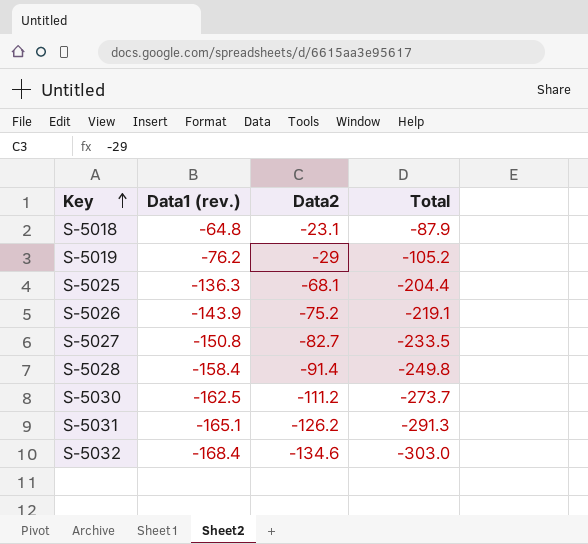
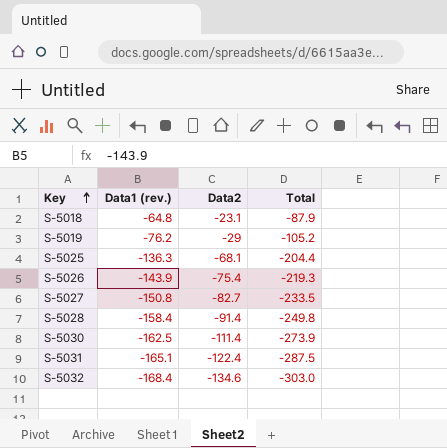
S-5026 | Data2: -75.2 -> -75.4
S-5026 | Total: -219.1 -> -219.3
S-5030 | Data2: -111.2 -> -111.4
S-5030 | Total: -273.7 -> -273.9
S-5031 | Data2: -126.2 -> -122.4
S-5031 | Total: -291.3 -> -287.5

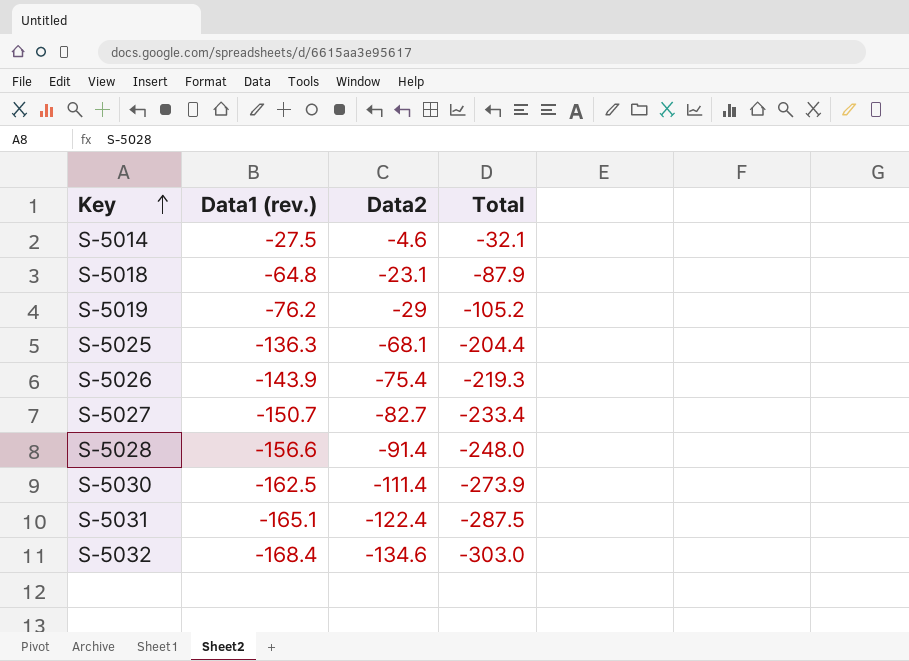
row S-5014: none -> -27.5 | -4.6 | -32.1
S-5027 | Data1 (rev.): -150.8 -> -150.7
S-5027 | Total: -233.5 -> -233.4
S-5028 | Data1 (rev.): -158.4 -> -156.6
S-5028 | Total: -249.8 -> -248.0

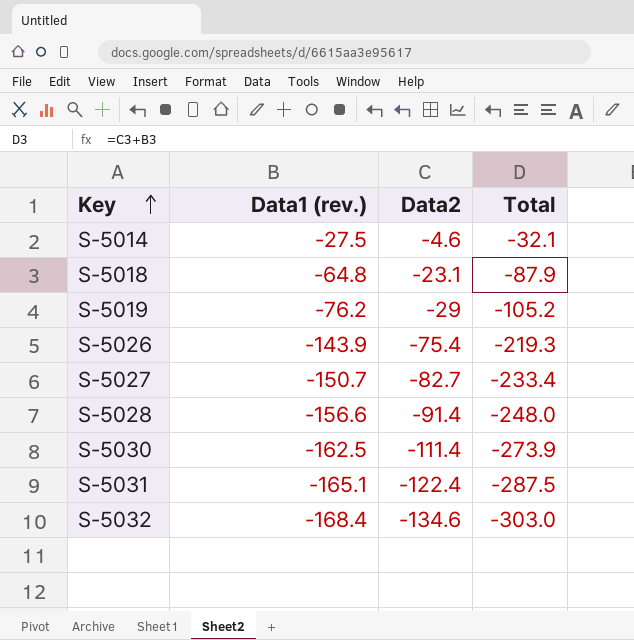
row S-5025: -136.3 | -68.1 | -204.4 -> none

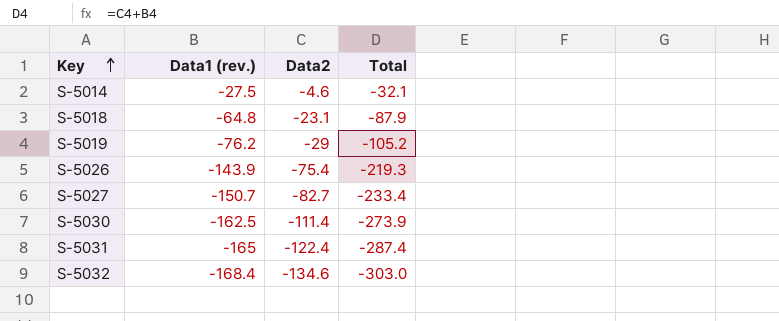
row S-5028: -156.6 | -91.4 | -248.0 -> none
S-5031 | Data1 (rev.): -165.1 -> -165
S-5031 | Total: -287.5 -> -287.4

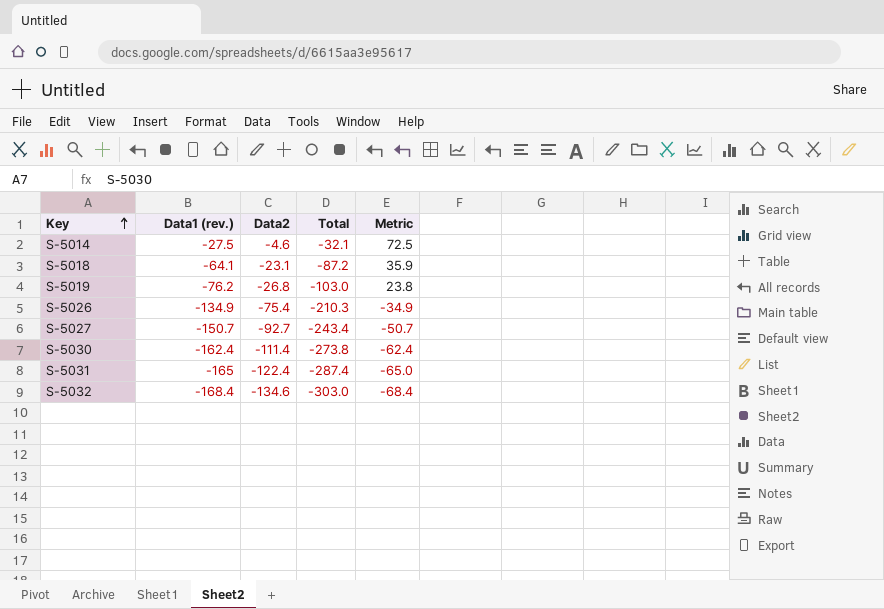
column Metric | formula: none -> [Data1 (rev.)] + 100
S-5018 | Data1 (rev.): -64.8 -> -64.1
S-5018 | Total: -87.9 -> -87.2
S-5019 | Data2: -29 -> -26.8
S-5019 | Total: -105.2 -> -103.0
S-5026 | Data1 (rev.): -143.9 -> -134.9
S-5026 | Total: -219.3 -> -210.3
S-5027 | Data2: -82.7 -> -92.7
S-5027 | Total: -233.4 -> -243.4
S-5030 | Data1 (rev.): -162.5 -> -162.4
S-5030 | Total: -273.9 -> -273.8

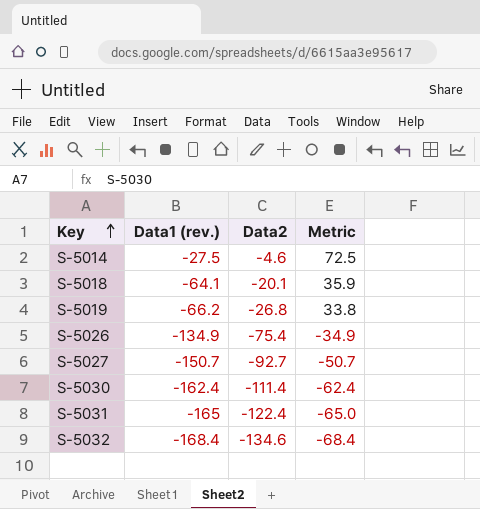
column Total | formula: [Data1 (rev.)] + [Data2] -> none
S-5018 | Data2: -23.1 -> -20.1
S-5019 | Data1 (rev.): -76.2 -> -66.2
S-5019 | Metric: 23.8 -> 33.8

